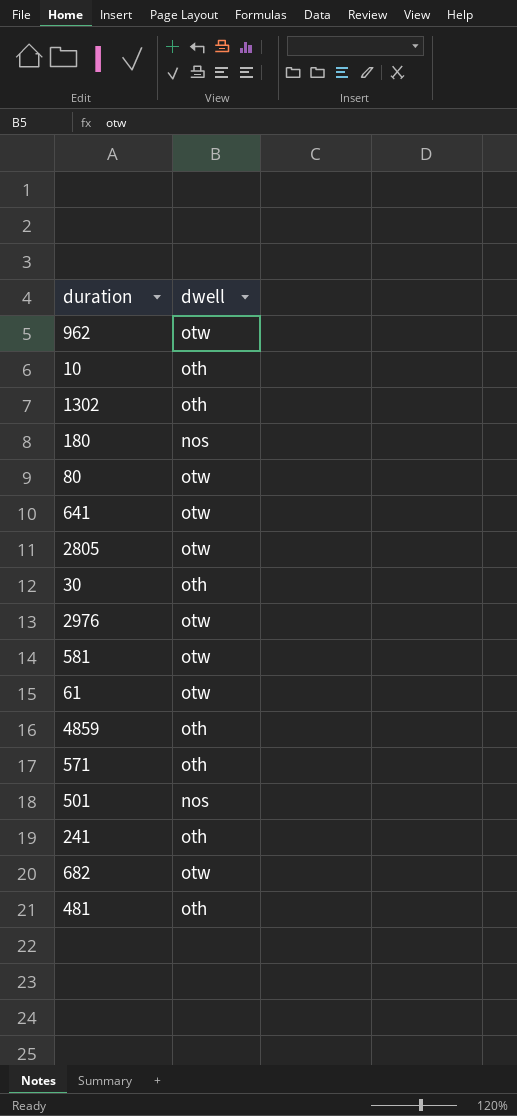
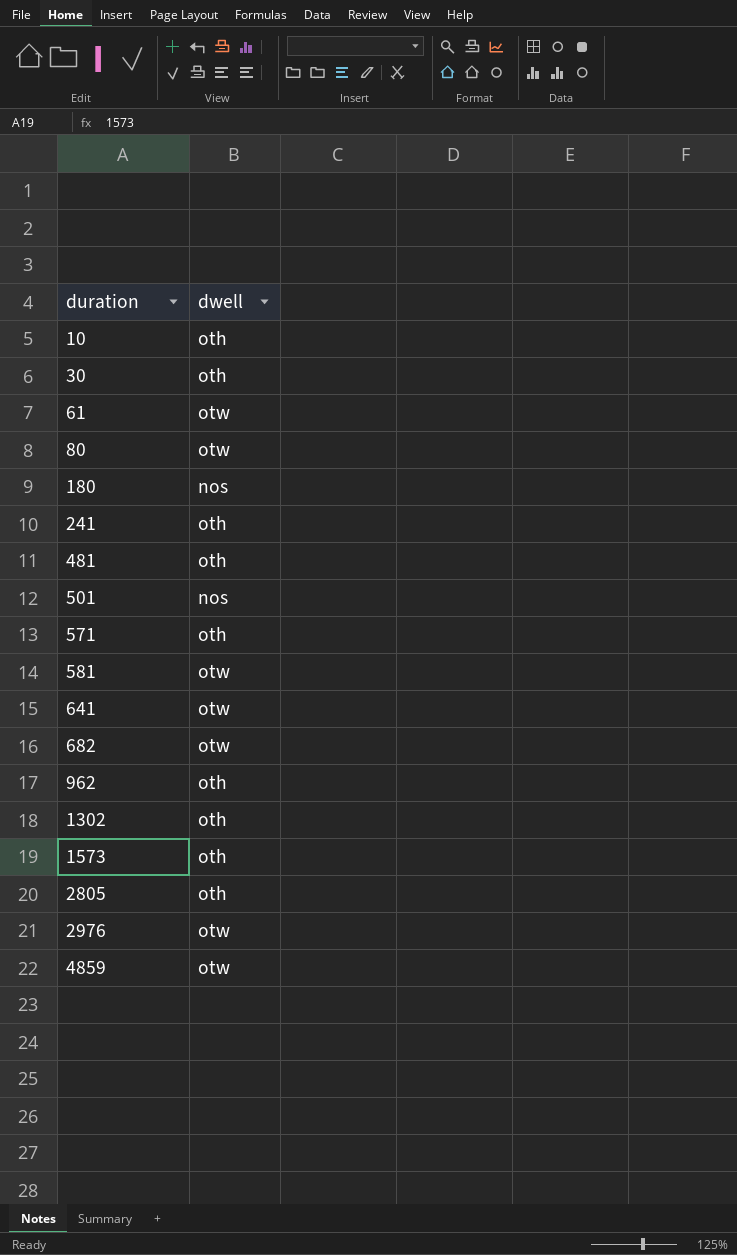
row order: none -> duration ascending
962 | dwell: otw -> oth
row 1573: none -> oth
2805 | dwell: otw -> oth
4859 | dwell: oth -> otw

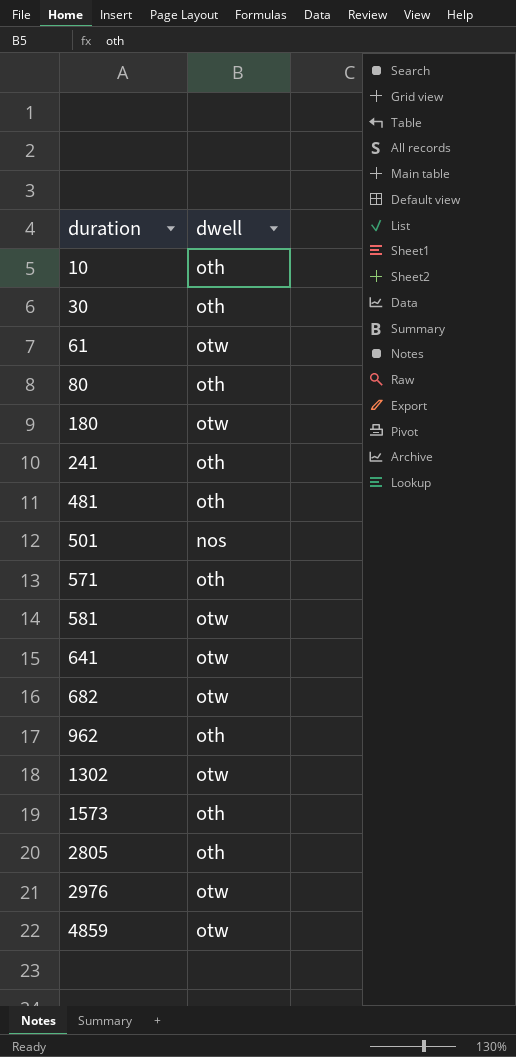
80 | dwell: otw -> oth
180 | dwell: nos -> otw
1302 | dwell: oth -> otw

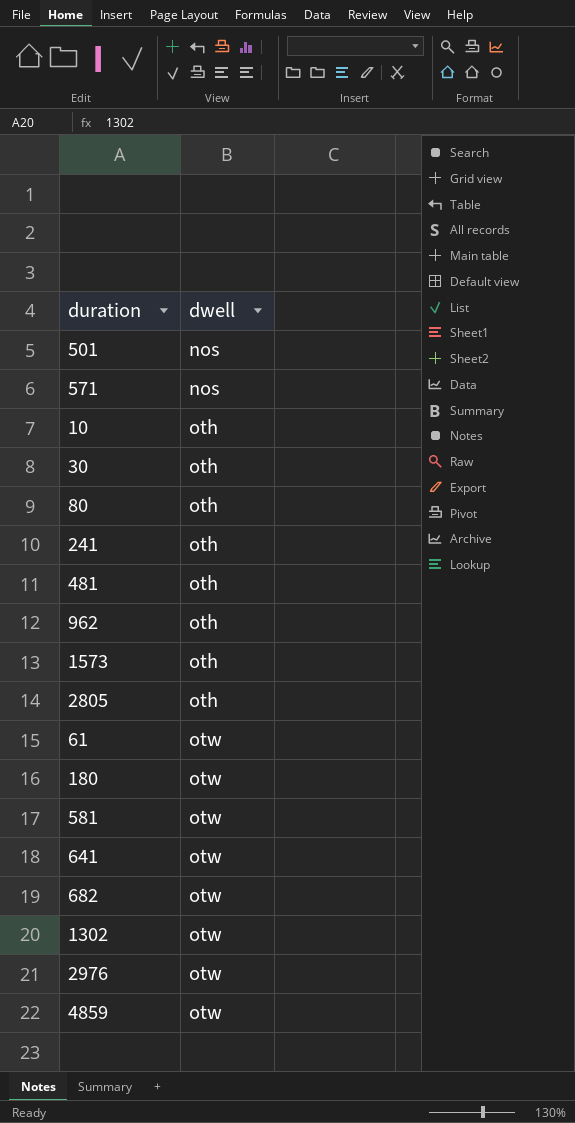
row order: duration ascending -> dwell ascending
571 | dwell: oth -> nos

